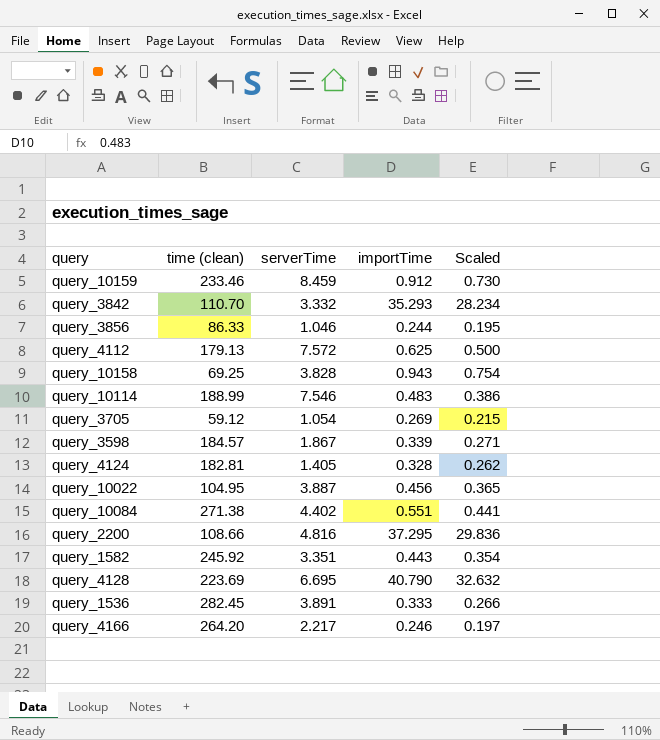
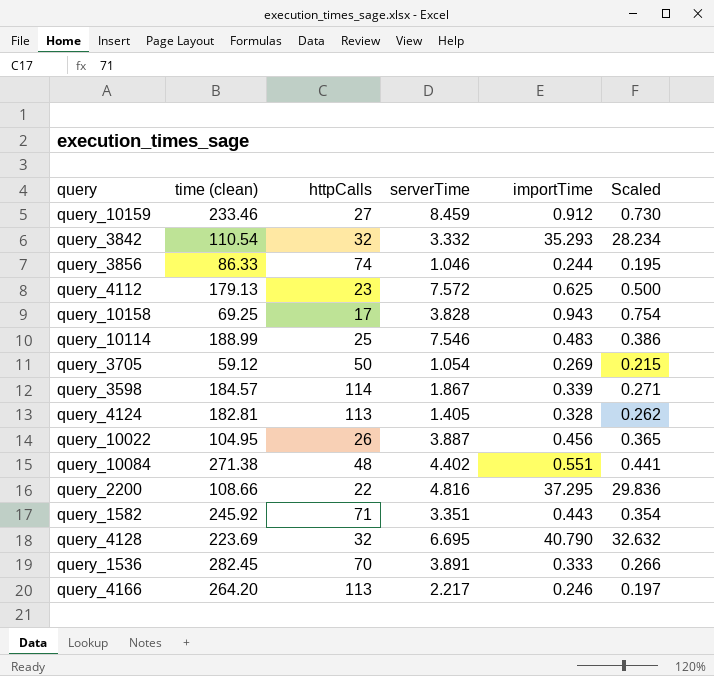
column httpCalls | position: none -> 3
query_3842 | time (clean): 110.70 -> 110.54

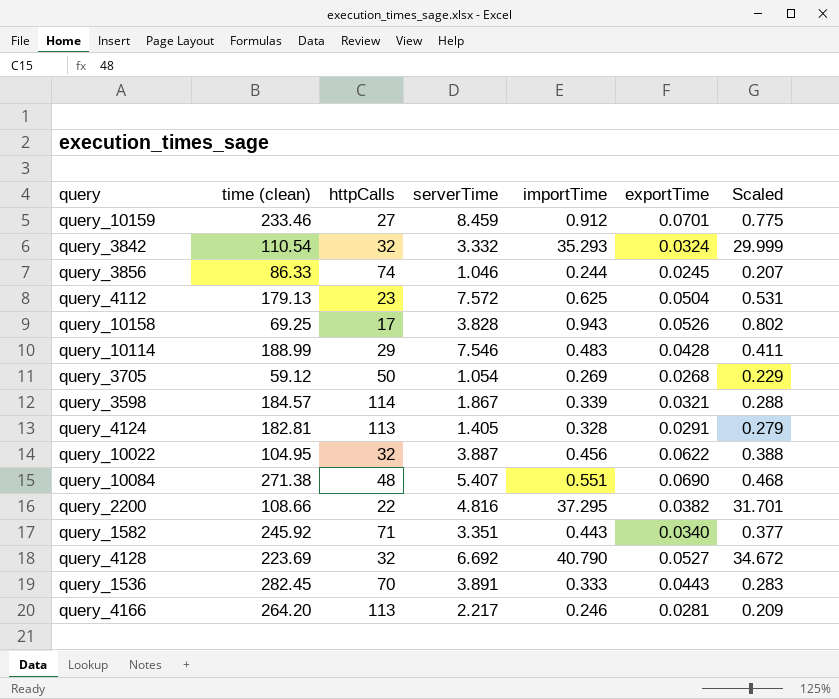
column exportTime | position: none -> 6
column Scaled | formula: [importTime] * 0.8 -> [importTime] * 0.85
query_10114 | httpCalls: 25 -> 29
query_10022 | httpCalls: 26 -> 32
query_10084 | serverTime: 4.402 -> 5.407
query_4128 | serverTime: 6.695 -> 6.692

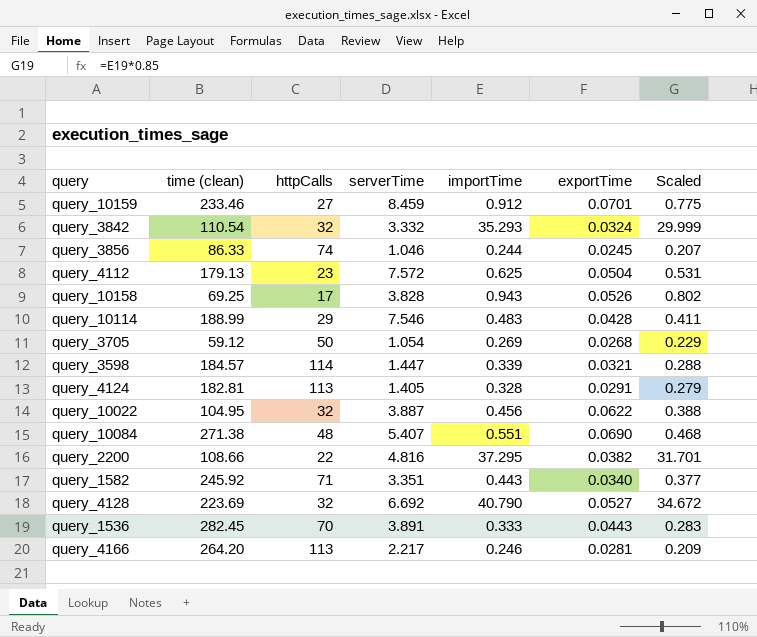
query_3598 | serverTime: 1.867 -> 1.447

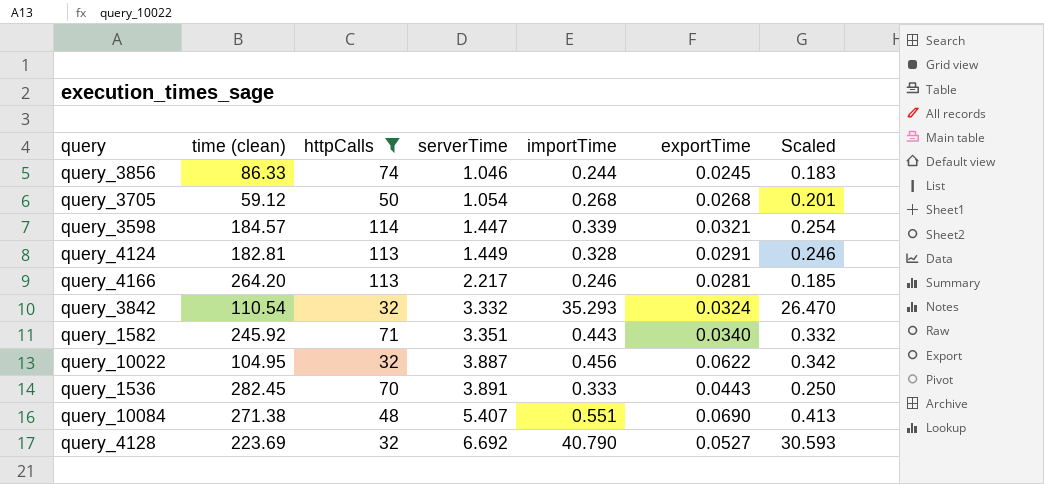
filter: none -> httpCalls >= 32
row order: none -> serverTime ascending
column Scaled | formula: [importTime] * 0.85 -> [importTime] * 0.75
query_3705 | importTime: 0.269 -> 0.268
query_4124 | serverTime: 1.405 -> 1.449

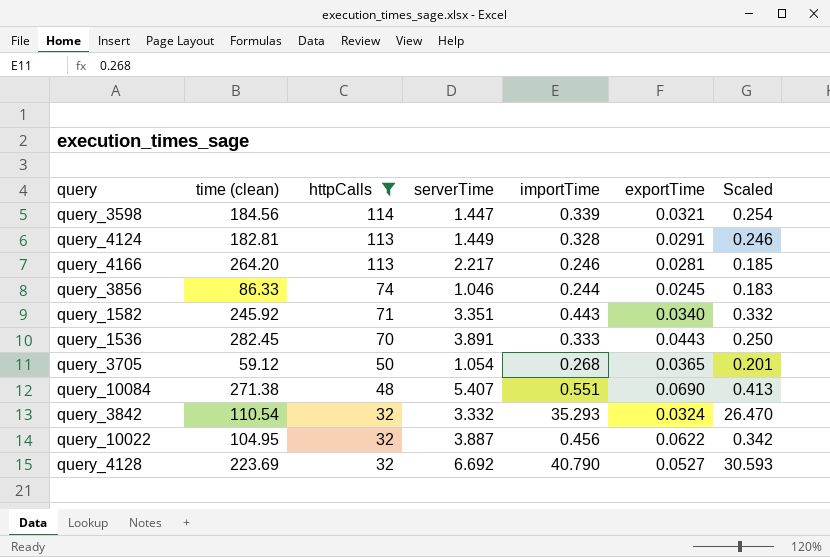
row order: serverTime ascending -> httpCalls descending
query_3598 | time (clean): 184.57 -> 184.56
query_3705 | exportTime: 0.0268 -> 0.0365

